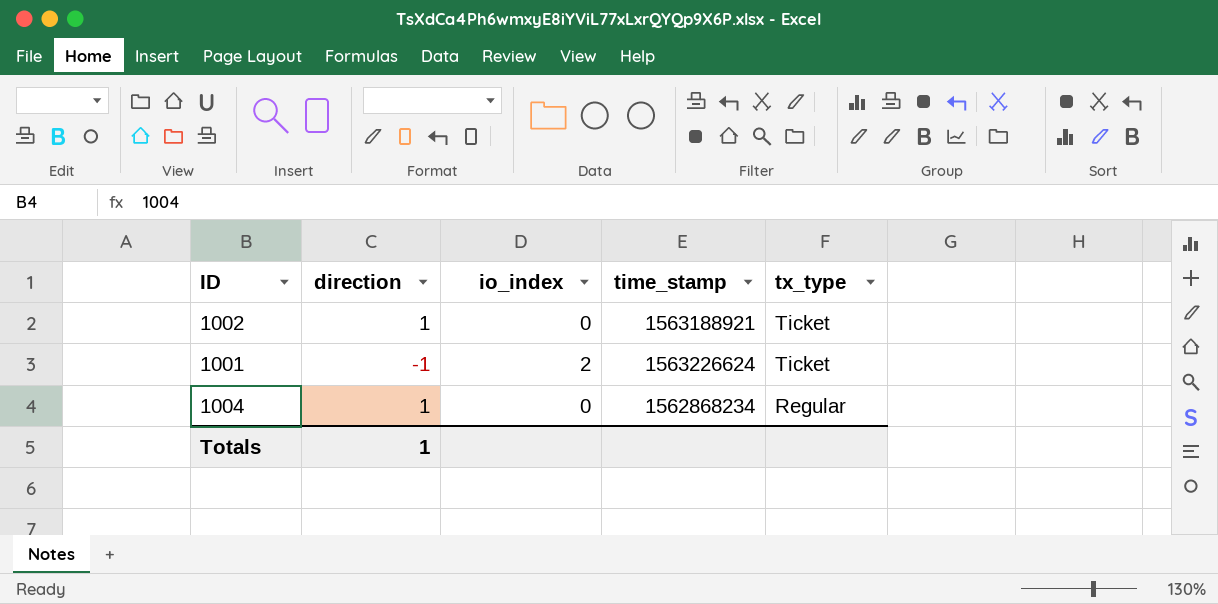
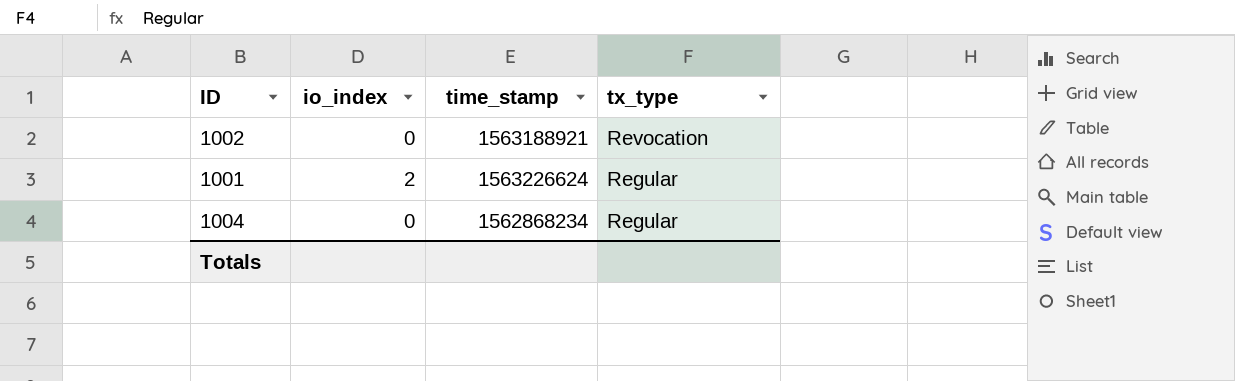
column direction | position: 2 -> none
1002 | tx_type: Ticket -> Revocation
1001 | tx_type: Ticket -> Regular

